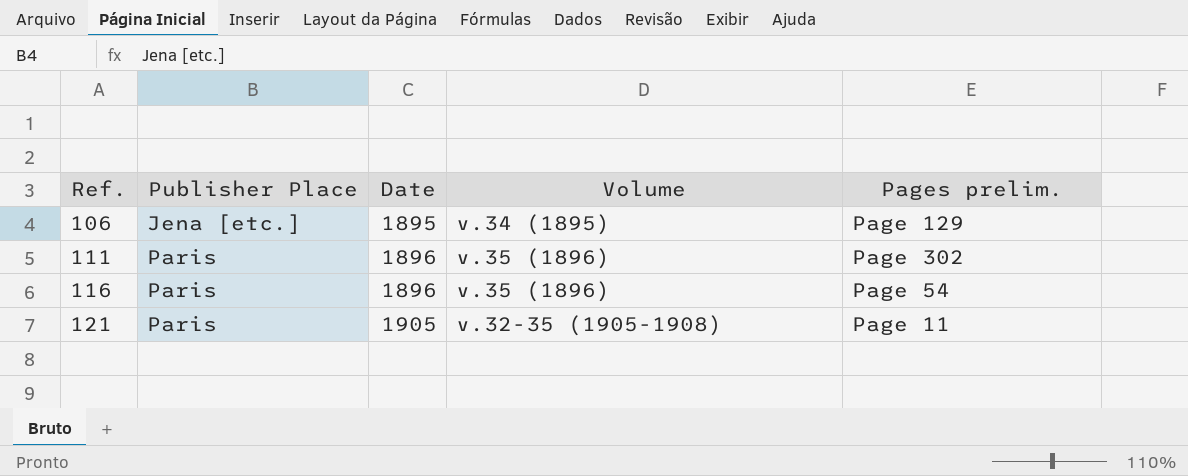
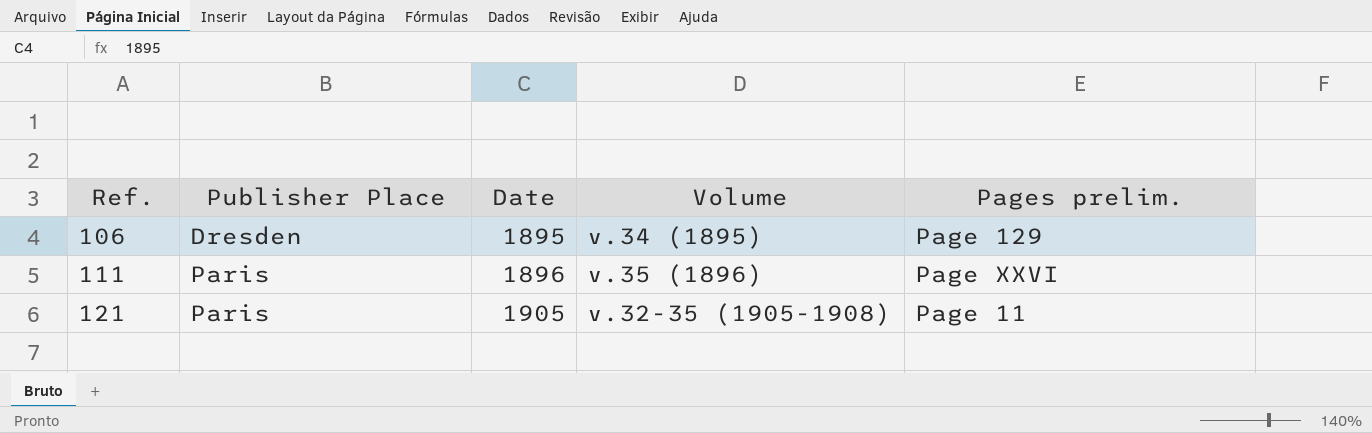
row 116: Paris | 1896 | v.35 (1896) | Page 54 -> none
106 | Publisher Place: Jena [etc.] -> Dresden
111 | Pages prelim.: Page 302 -> Page XXVI

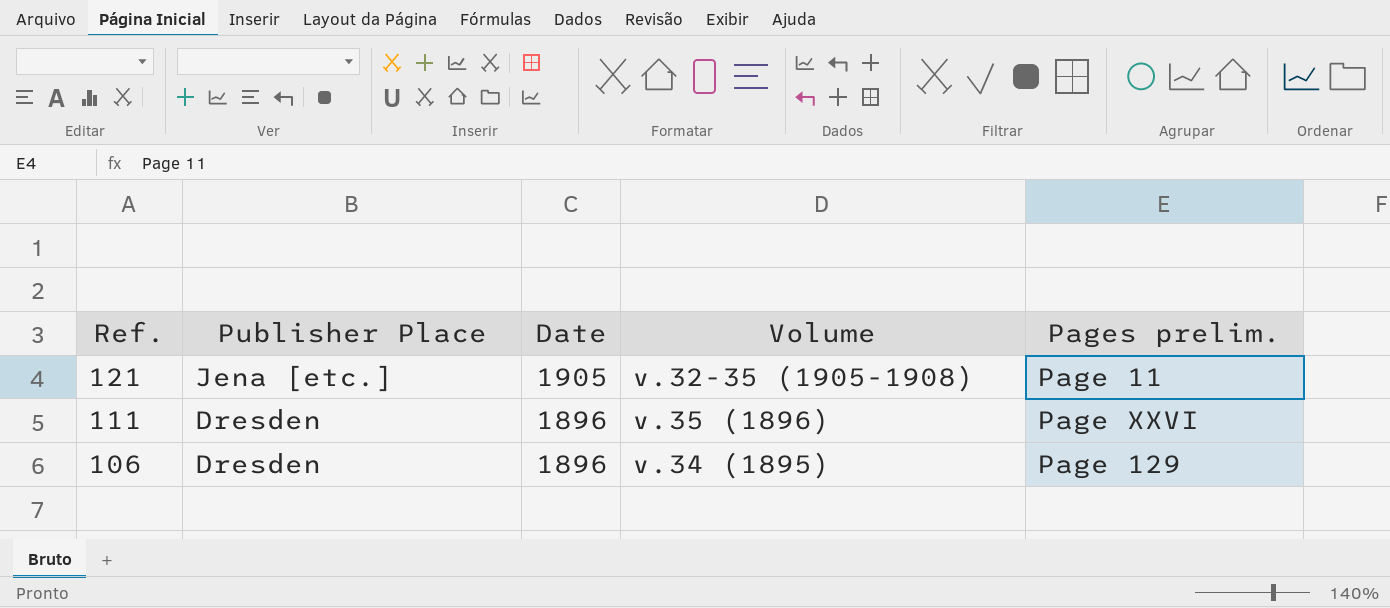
row order: Ref. ascending -> Ref. descending
121 | Publisher Place: Paris -> Jena [etc.]
111 | Publisher Place: Paris -> Dresden
106 | Date: 1895 -> 1896

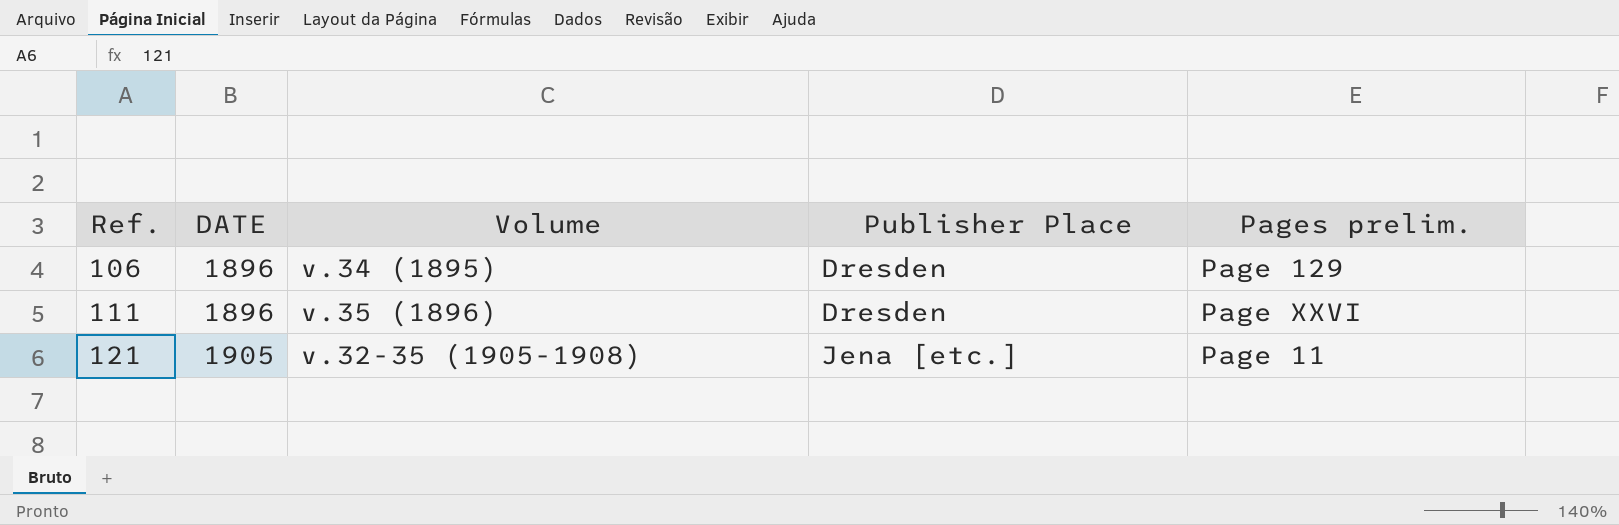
row order: Ref. descending -> Ref. ascending
column name: Date -> DATE
column Publisher Place | position: 2 -> 4

